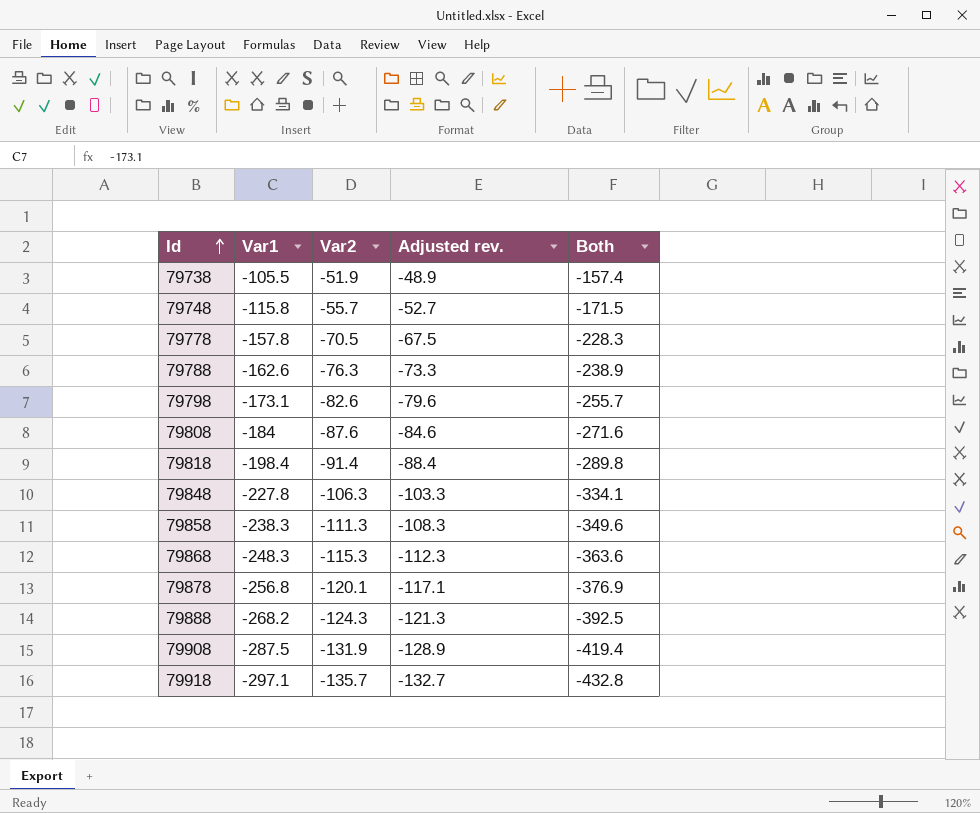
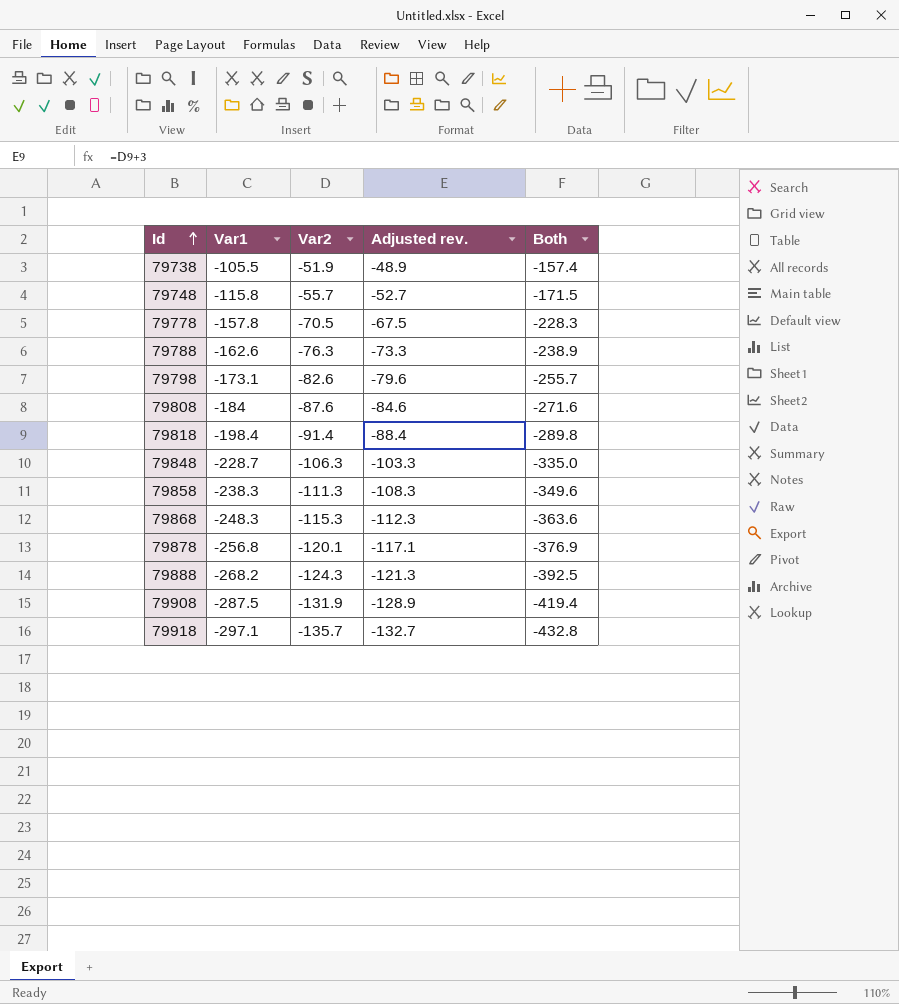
79848 | Var1: -227.8 -> -228.7
79848 | Both: -334.1 -> -335.0

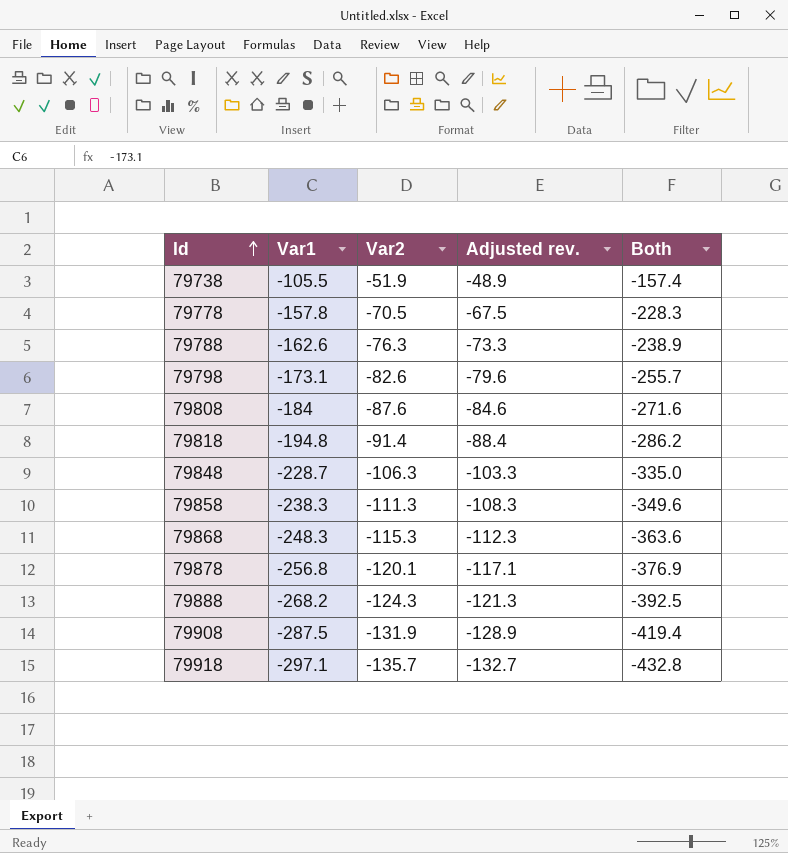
row 79748: -115.8 | -55.7 | -52.7 | -171.5 -> none
79818 | Var1: -198.4 -> -194.8
79818 | Both: -289.8 -> -286.2

